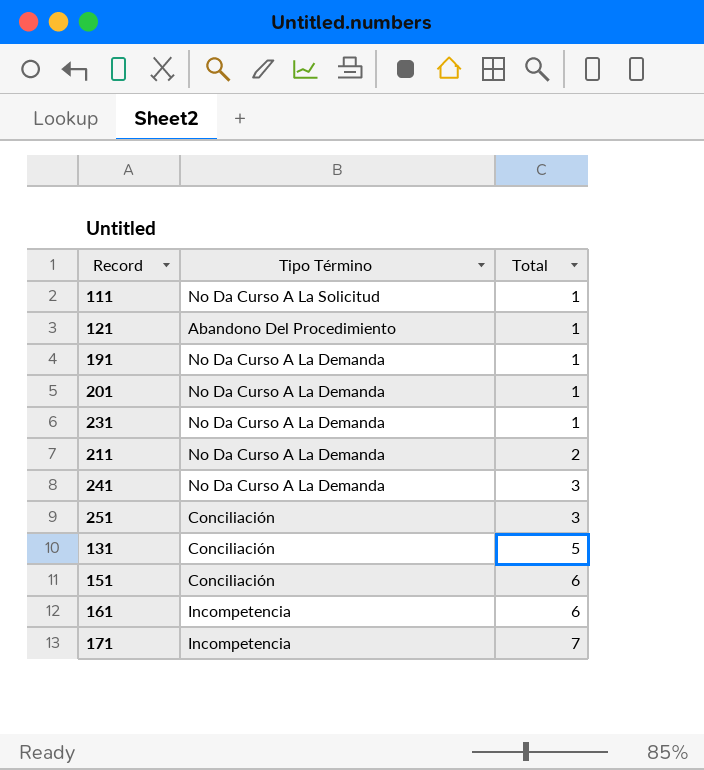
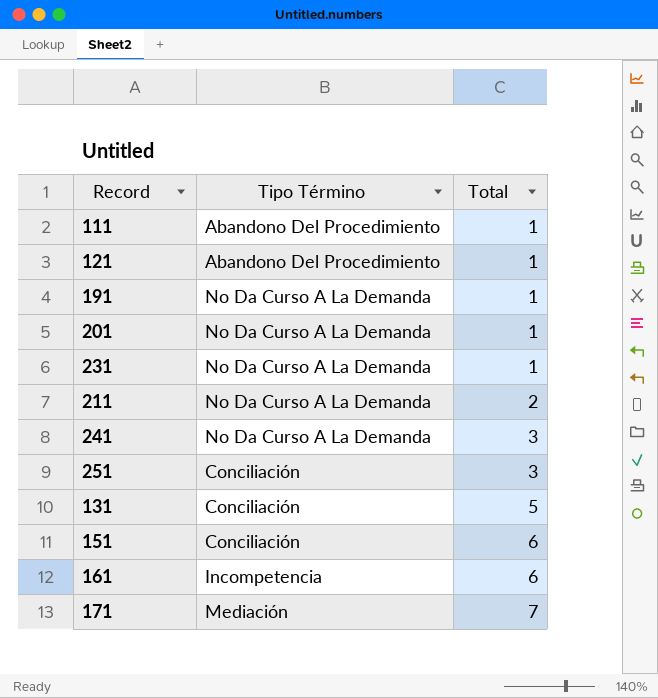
111 | Tipo Término: No Da Curso A La Solicitud -> Abandono Del Procedimiento
171 | Tipo Término: Incompetencia -> Mediación

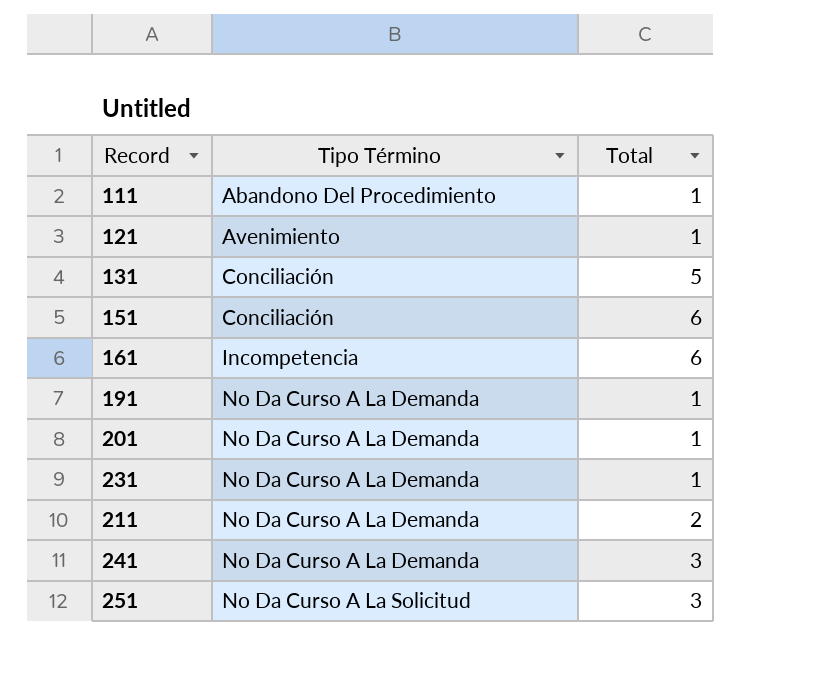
row order: Total ascending -> Tipo Término ascending
row 171: Mediación | 7 -> none
121 | Tipo Término: Abandono Del Procedimiento -> Avenimiento
251 | Tipo Término: Conciliación -> No Da Curso A La Solicitud

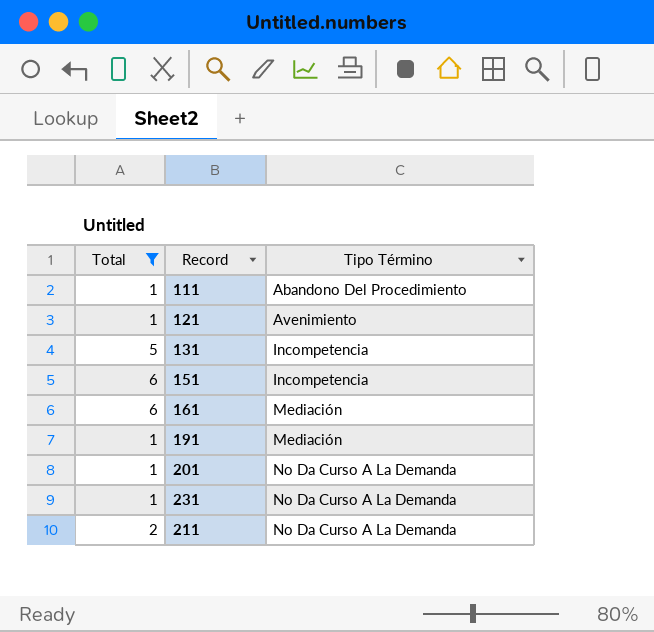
filter: none -> Total != 3
column Total | position: 3 -> 1
131 | Tipo Término: Conciliación -> Incompetencia
151 | Tipo Término: Conciliación -> Incompetencia
161 | Tipo Término: Incompetencia -> Mediación
191 | Tipo Término: No Da Curso A La Demanda -> Mediación

